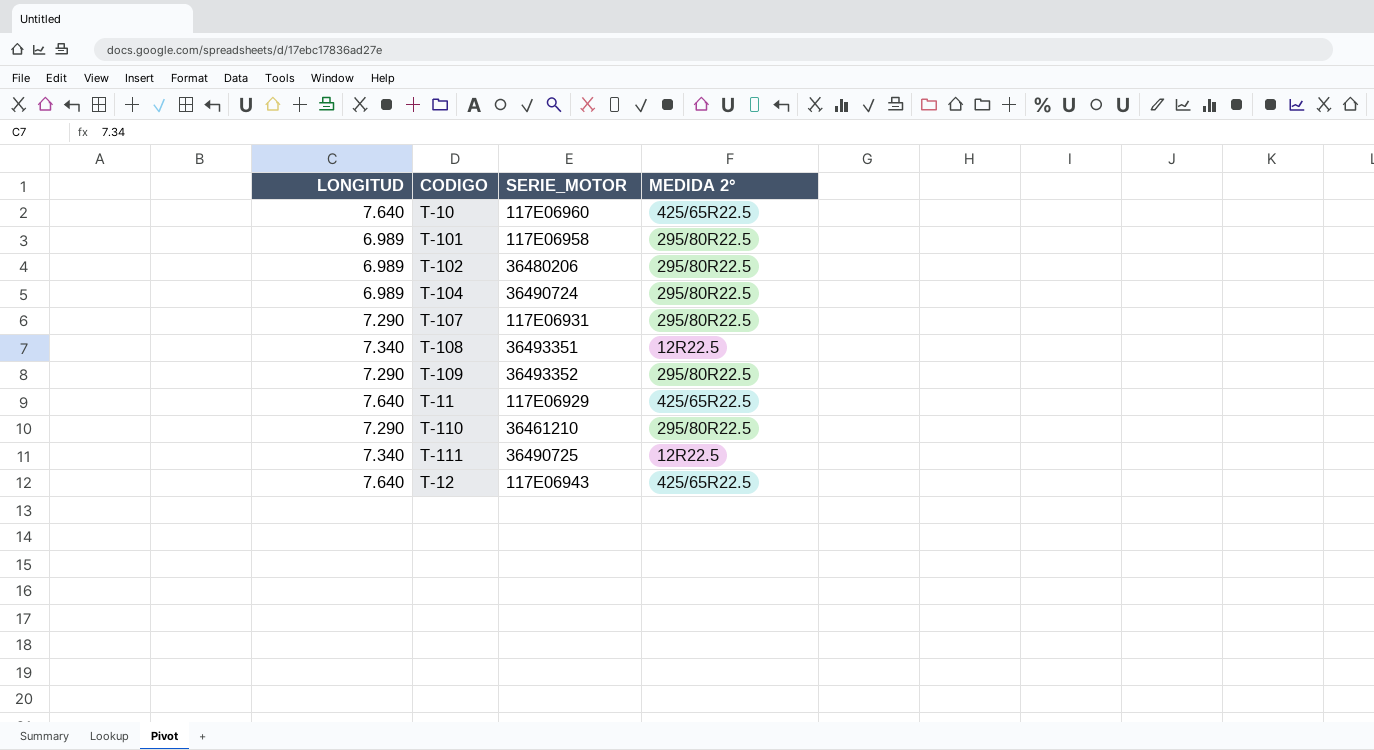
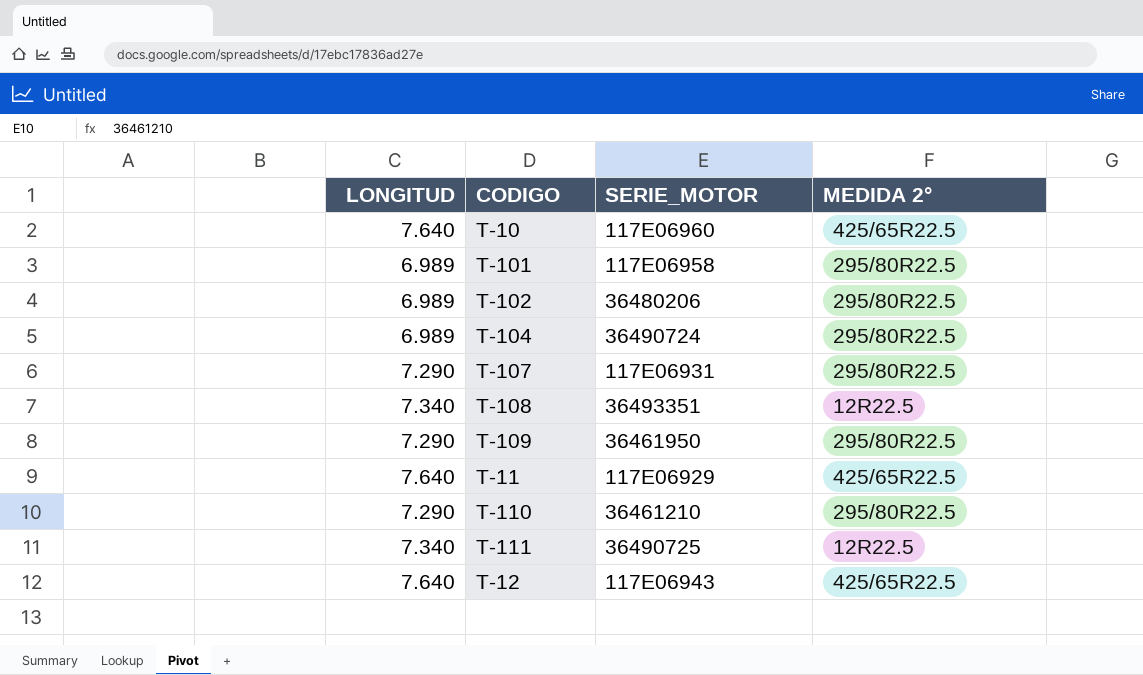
T-109 | SERIE_MOTOR: 36493352 -> 36461950

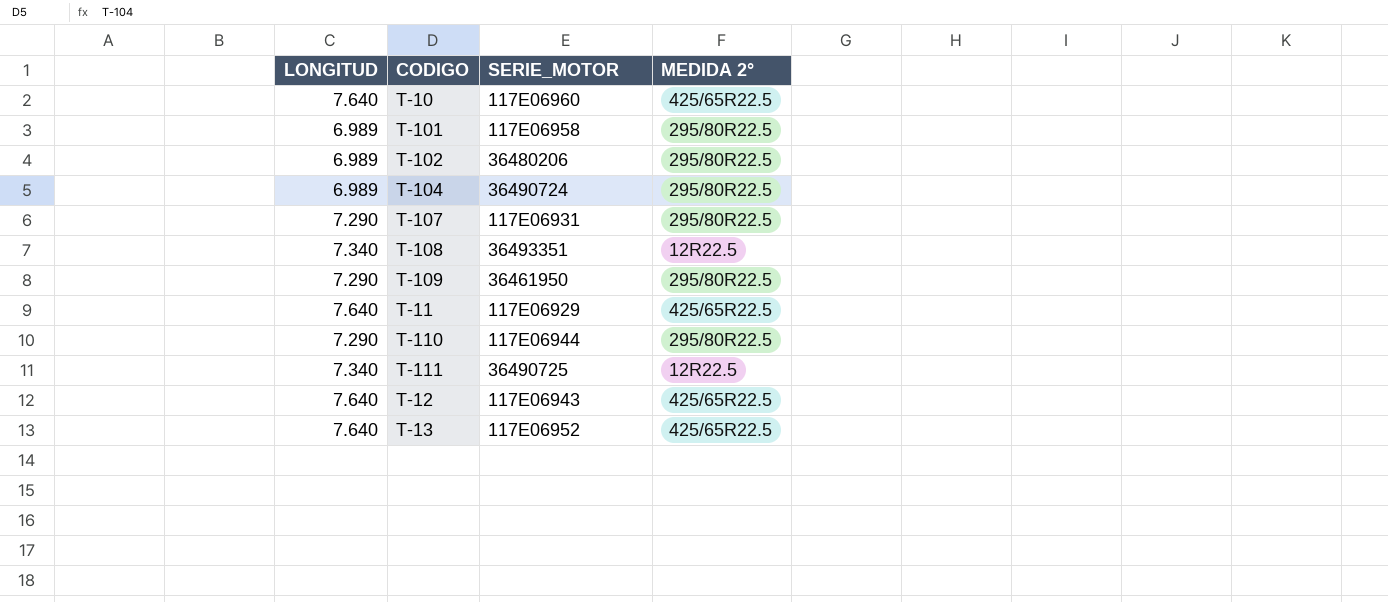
T-110 | SERIE_MOTOR: 36461210 -> 117E06944
row T-13: none -> 7.640 | 117E06952 | 425/65R22.5

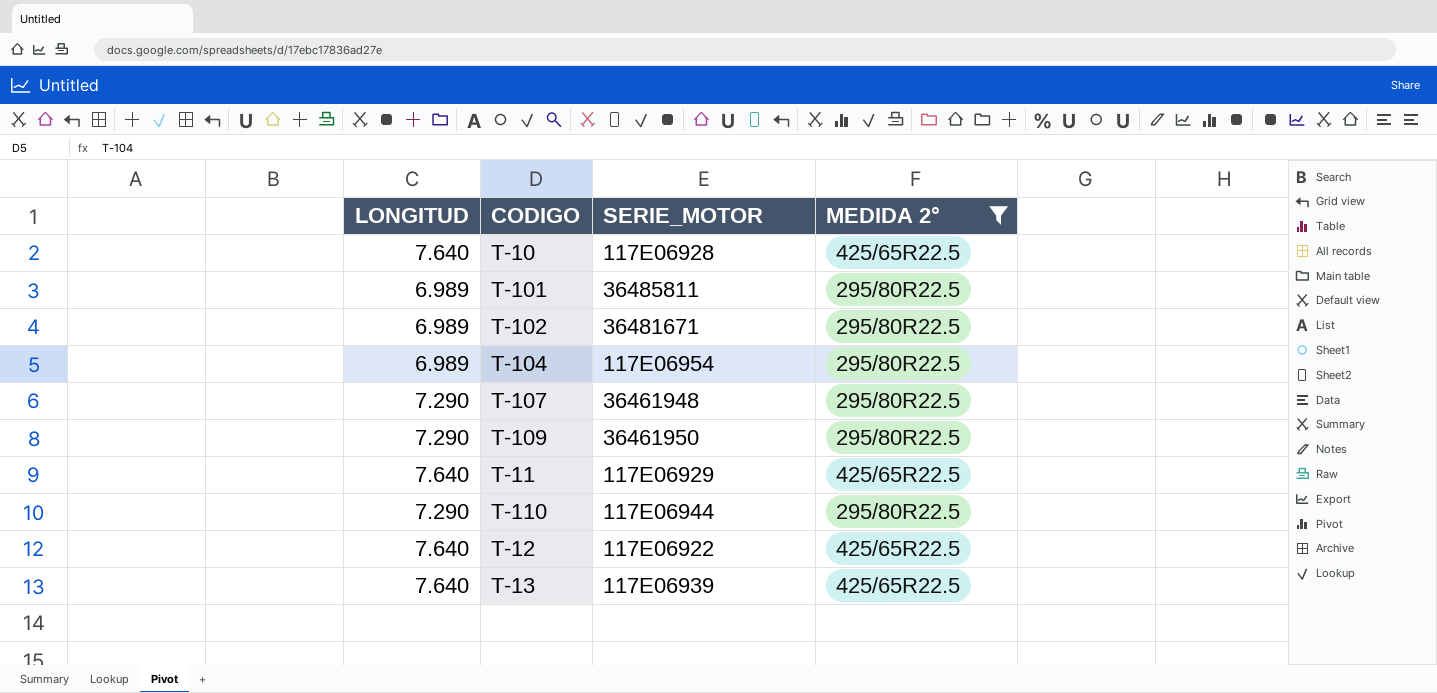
filter: none -> MEDIDA 2° != 12R22.5
T-10 | SERIE_MOTOR: 117E06960 -> 117E06928
T-101 | SERIE_MOTOR: 117E06958 -> 36485811
T-102 | SERIE_MOTOR: 36480206 -> 36481671
T-104 | SERIE_MOTOR: 36490724 -> 117E06954
T-107 | SERIE_MOTOR: 117E06931 -> 36461948
T-12 | SERIE_MOTOR: 117E06943 -> 117E06922
T-13 | SERIE_MOTOR: 117E06952 -> 117E06939

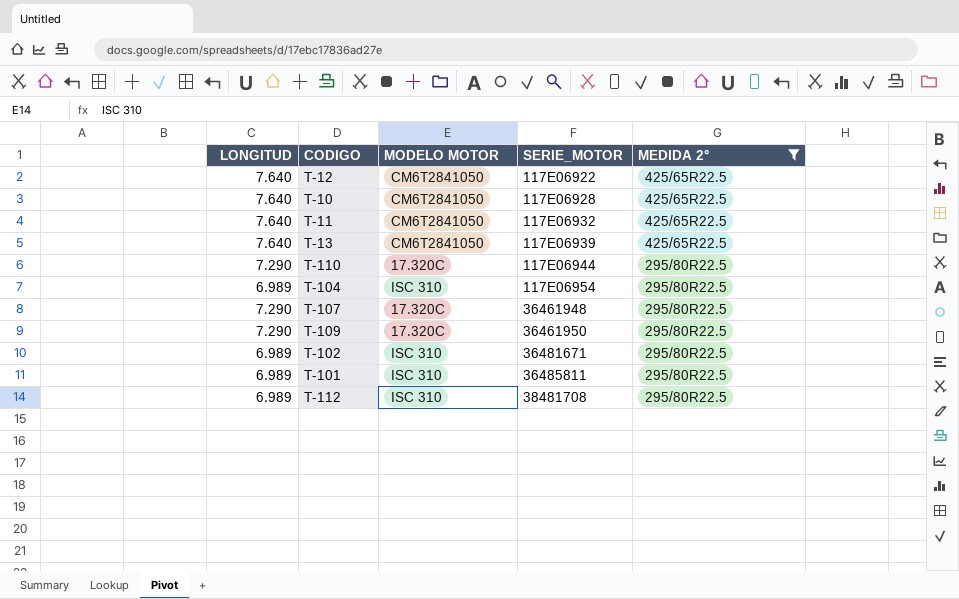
row order: none -> SERIE_MOTOR ascending
column MODELO MOTOR | position: none -> 3
T-11 | SERIE_MOTOR: 117E06929 -> 117E06932
row T-112: none -> 6.989 | ISC 310 | 38481708 | 295/80R22.5

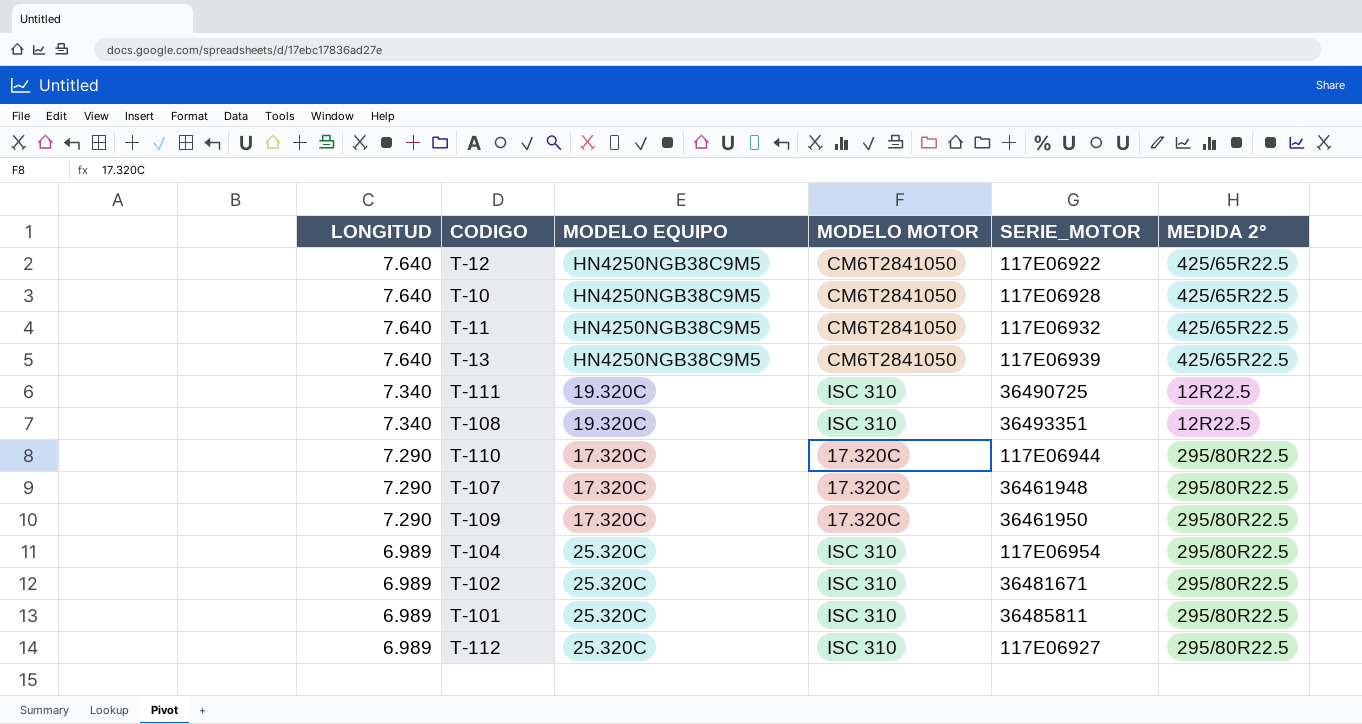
filter: MEDIDA 2° != 12R22.5 -> none
row order: SERIE_MOTOR ascending -> LONGITUD descending
column MODELO EQUIPO | position: none -> 3
T-112 | SERIE_MOTOR: 38481708 -> 117E06927

